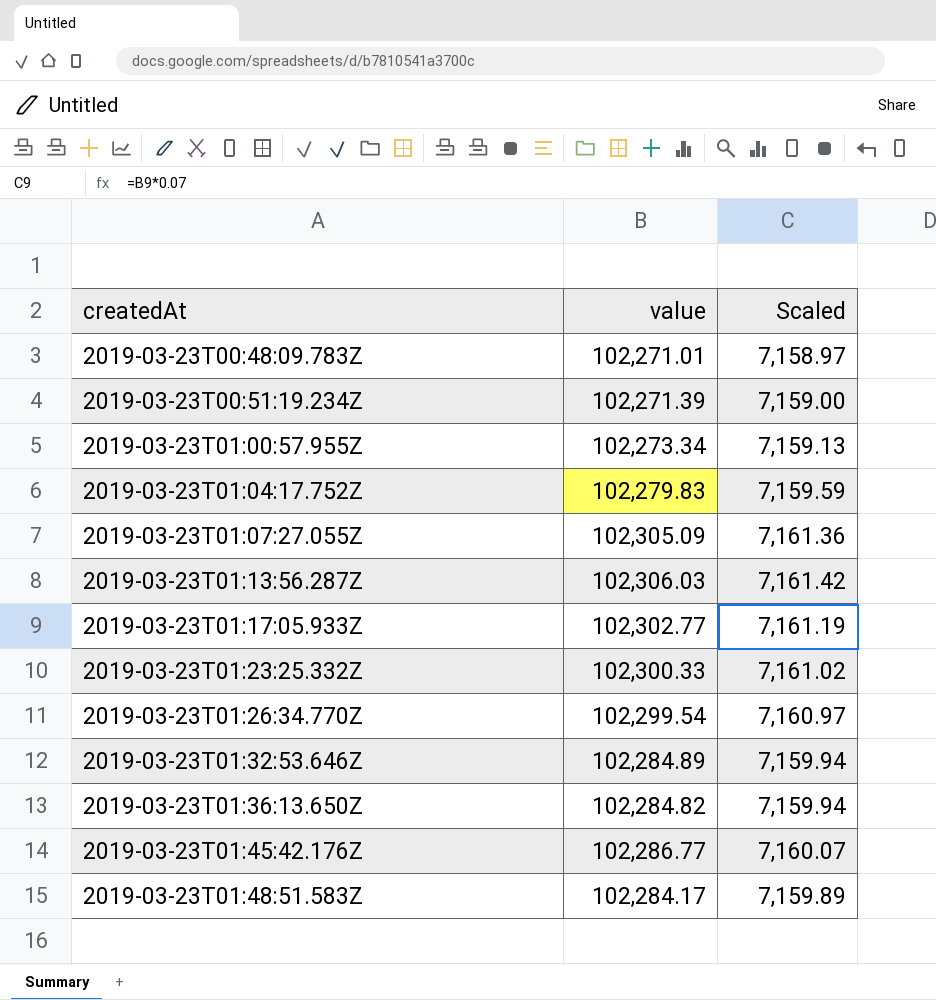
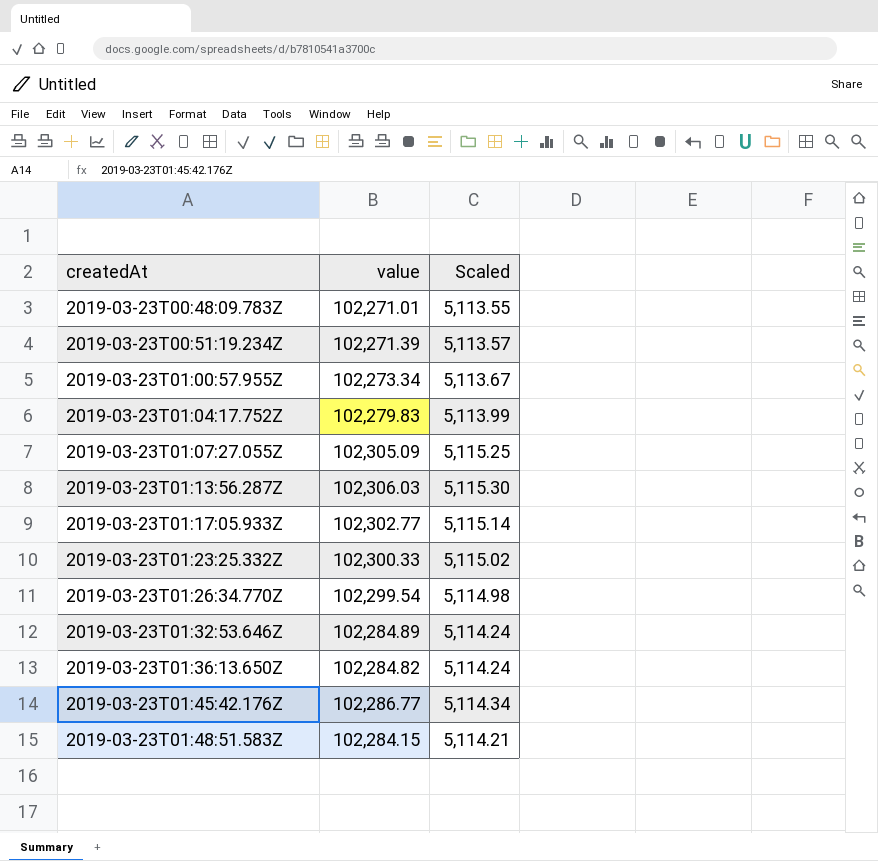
column Scaled | formula: [value] * 0.07 -> [value] * 0.05
2019-03-23T01:48:51.583Z | value: 102,284.17 -> 102,284.15

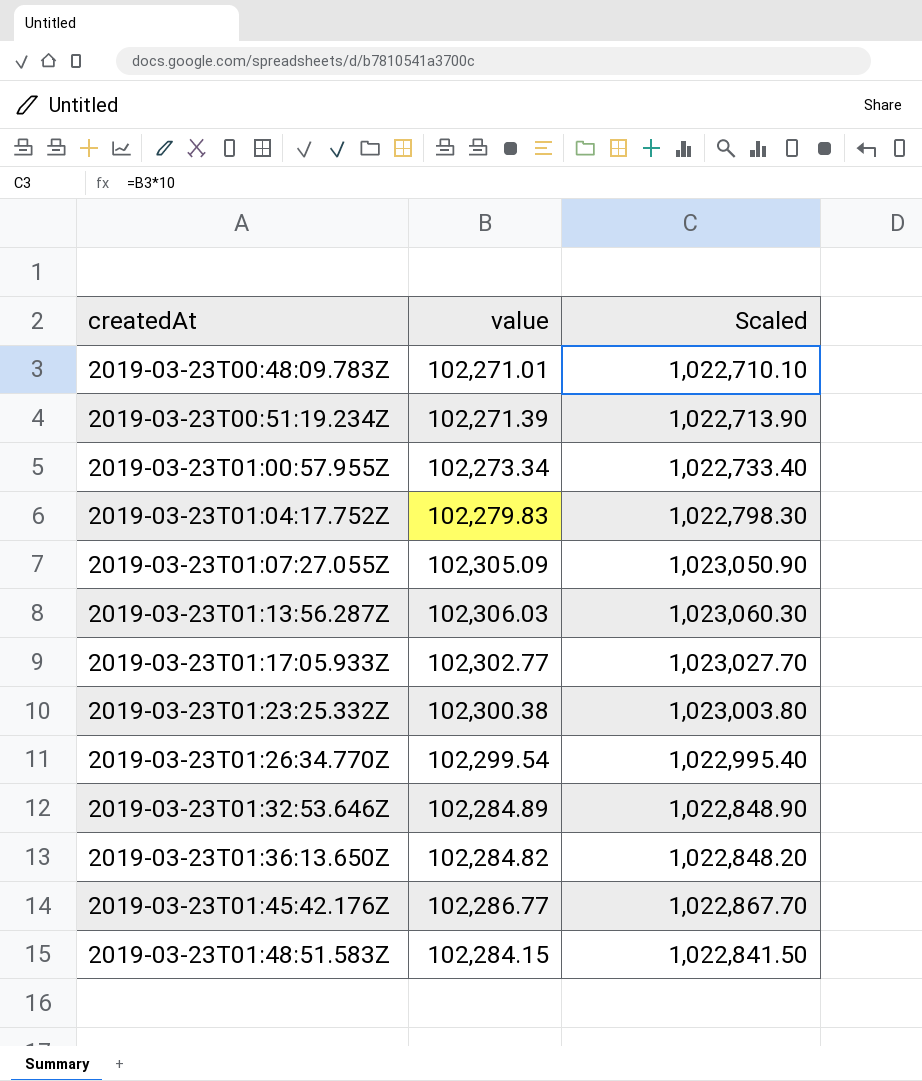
column Scaled | formula: [value] * 0.05 -> [value] * 10
2019-03-23T01:23:25.332Z | value: 102,300.33 -> 102,300.38

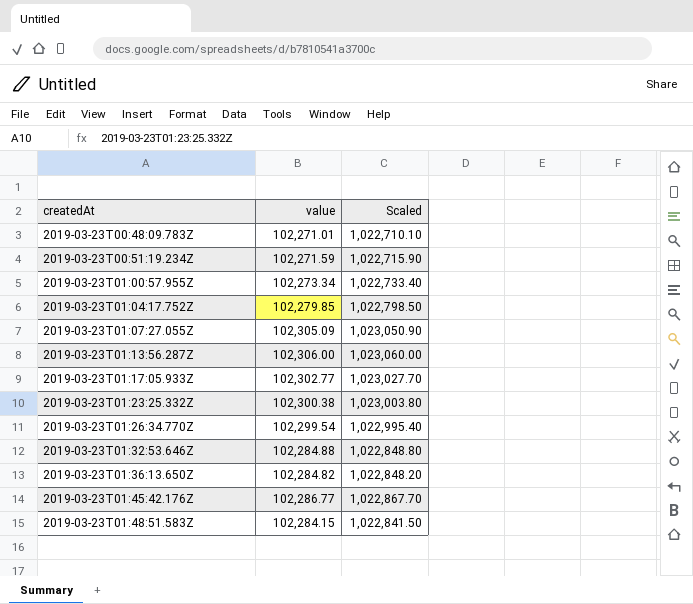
2019-03-23T00:51:19.234Z | value: 102,271.39 -> 102,271.59
2019-03-23T00:51:19.234Z | Scaled: 1,022,713.90 -> 1,022,715.90
2019-03-23T01:04:17.752Z | value: 102,279.83 -> 102,279.85
2019-03-23T01:04:17.752Z | Scaled: 1,022,798.30 -> 1,022,798.50
2019-03-23T01:13:56.287Z | value: 102,306.03 -> 102,306.00
2019-03-23T01:13:56.287Z | Scaled: 1,023,060.30 -> 1,023,060.00
2019-03-23T01:32:53.646Z | value: 102,284.89 -> 102,284.88
2019-03-23T01:32:53.646Z | Scaled: 1,022,848.90 -> 1,022,848.80

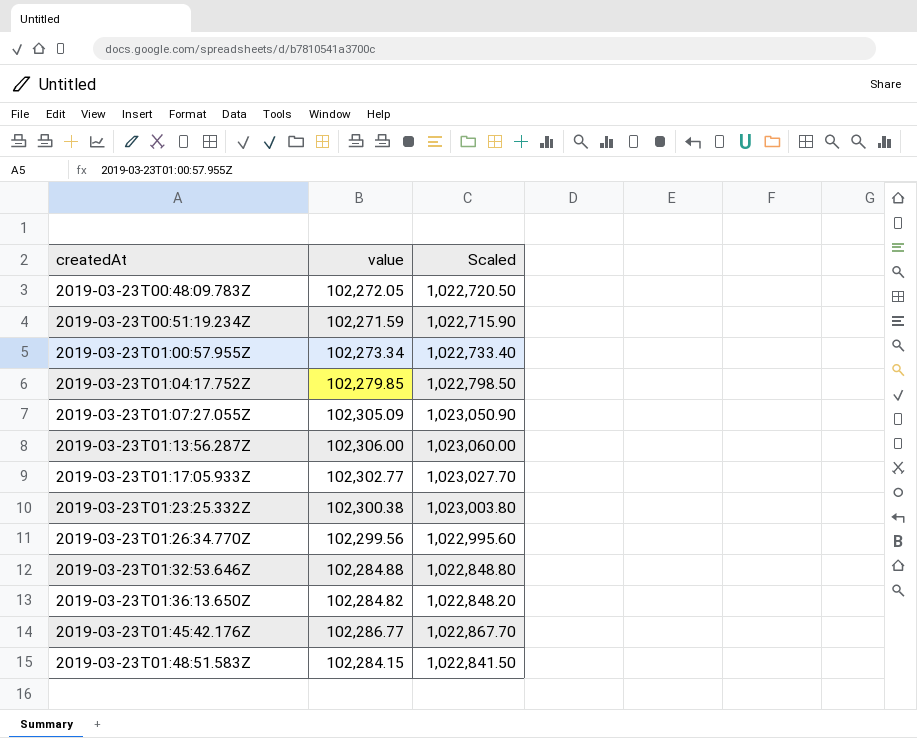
2019-03-23T00:48:09.783Z | value: 102,271.01 -> 102,272.05
2019-03-23T00:48:09.783Z | Scaled: 1,022,710.10 -> 1,022,720.50
2019-03-23T01:26:34.770Z | value: 102,299.54 -> 102,299.56
2019-03-23T01:26:34.770Z | Scaled: 1,022,995.40 -> 1,022,995.60

